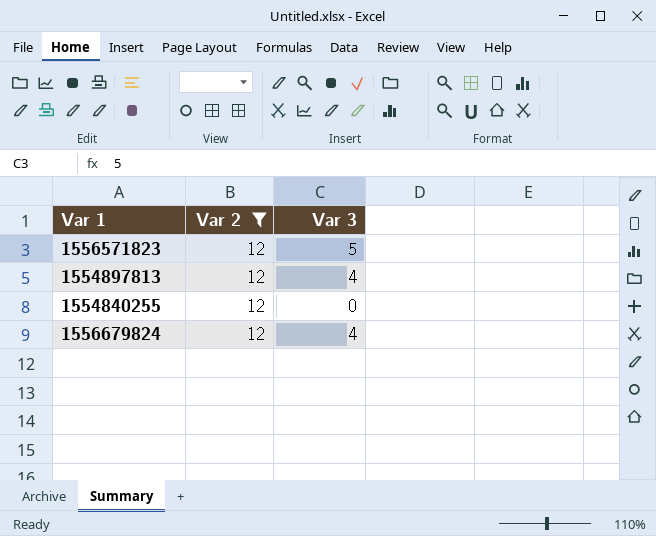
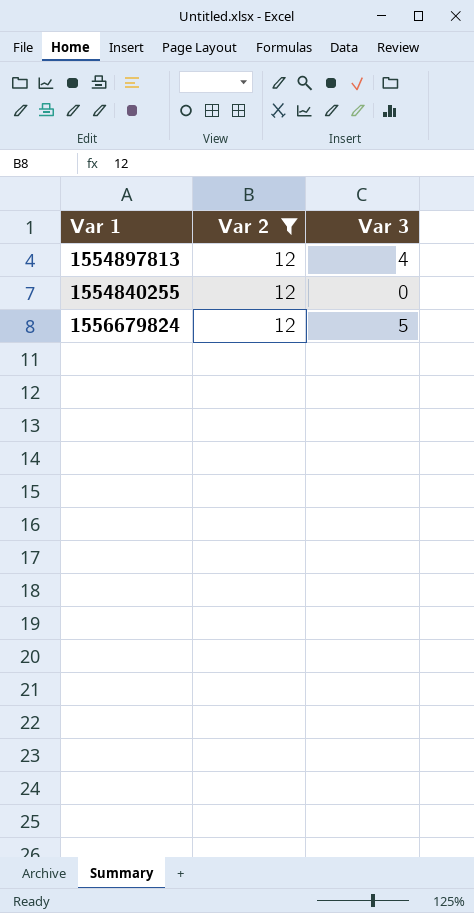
row 1556571823: 12 | 5 -> none
1556679824 | Var 3: 4 -> 5

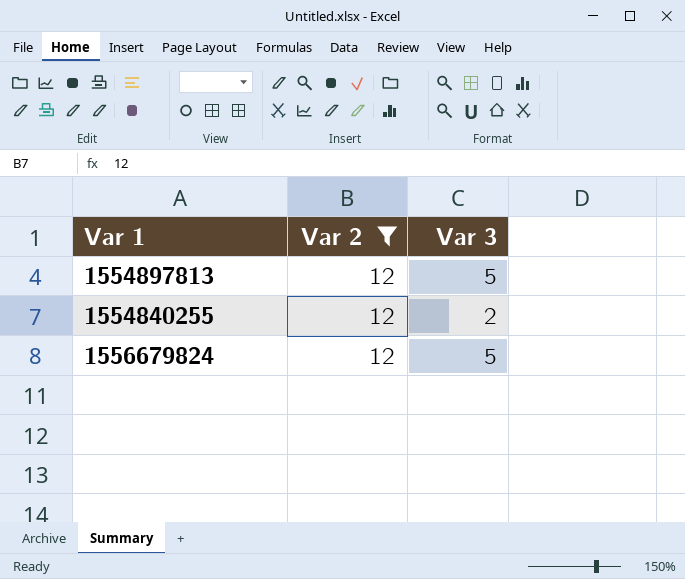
1554897813 | Var 3: 4 -> 5
1554840255 | Var 3: 0 -> 2

